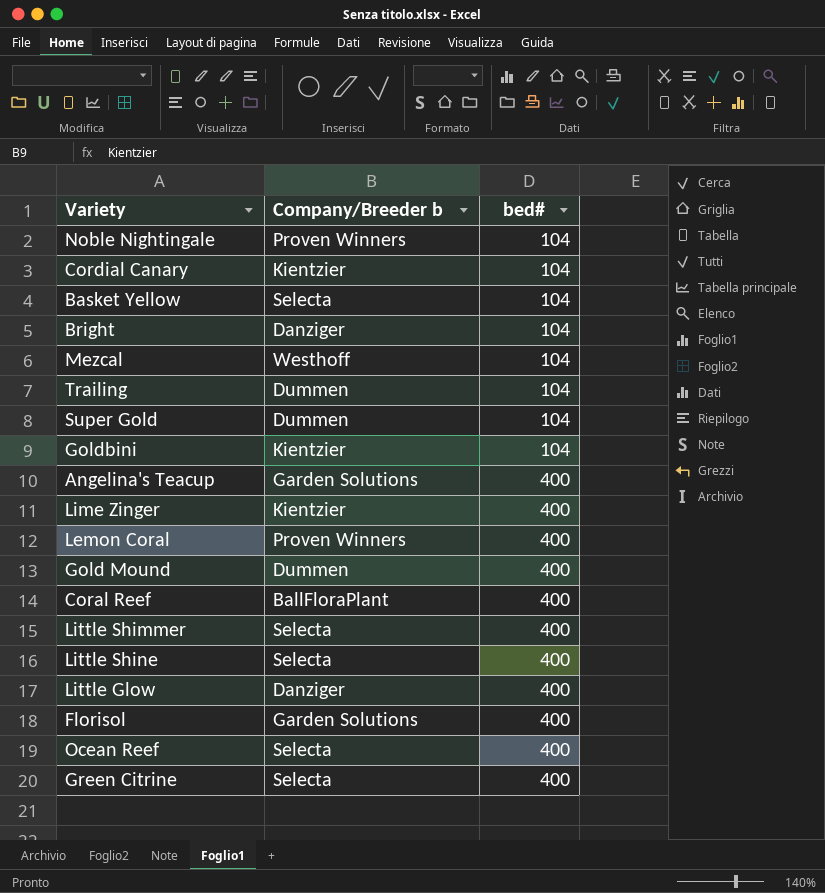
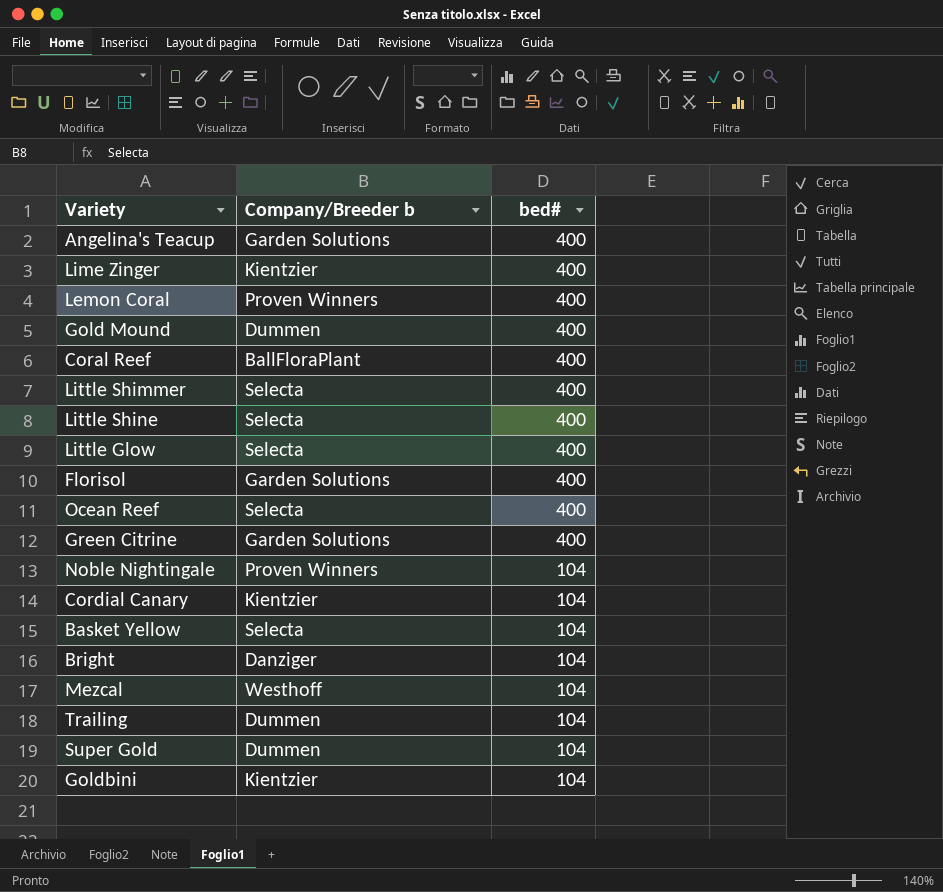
row order: bed# ascending -> bed# descending
Little Glow | Company/Breeder b: Danziger -> Selecta
Green Citrine | Company/Breeder b: Selecta -> Garden Solutions

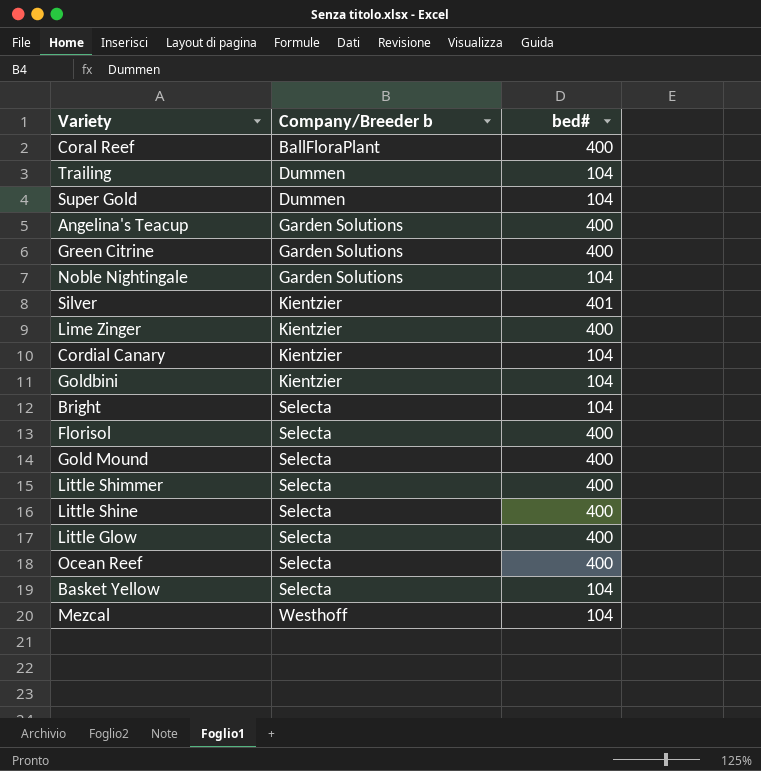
row order: bed# descending -> Company/Breeder b ascending
row Lemon Coral: Proven Winners | 400 -> none
Noble Nightingale | Company/Breeder b: Proven Winners -> Garden Solutions
row Silver: none -> Kientzier | 401
Bright | Company/Breeder b: Danziger -> Selecta
Florisol | Company/Breeder b: Garden Solutions -> Selecta
Gold Mound | Company/Breeder b: Dummen -> Selecta

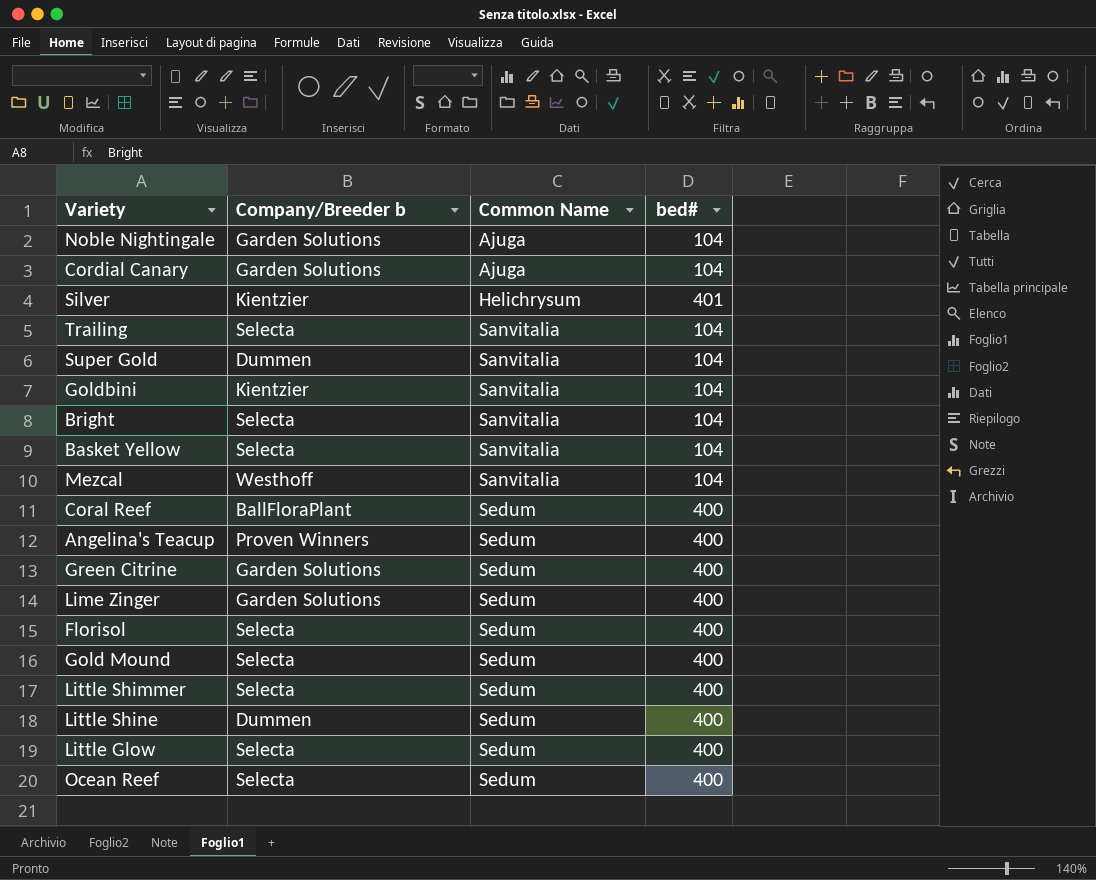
row order: Company/Breeder b ascending -> Common Name ascending
column Common Name | position: none -> 3
Cordial Canary | Company/Breeder b: Kientzier -> Garden Solutions
Trailing | Company/Breeder b: Dummen -> Selecta
Angelina's Teacup | Company/Breeder b: Garden Solutions -> Proven Winners
Lime Zinger | Company/Breeder b: Kientzier -> Garden Solutions
Little Shine | Company/Breeder b: Selecta -> Dummen

